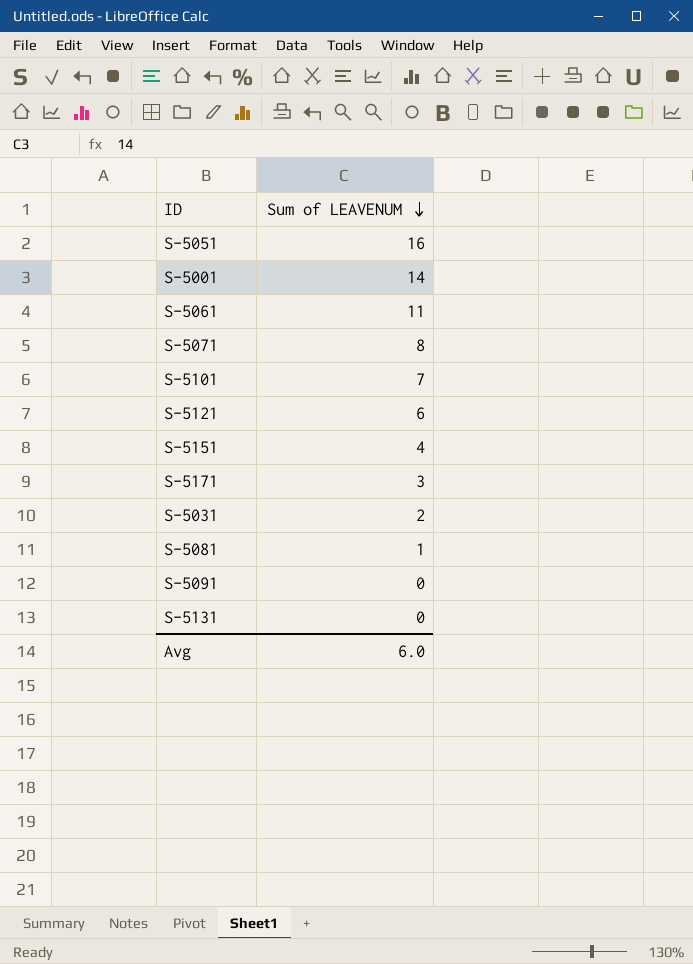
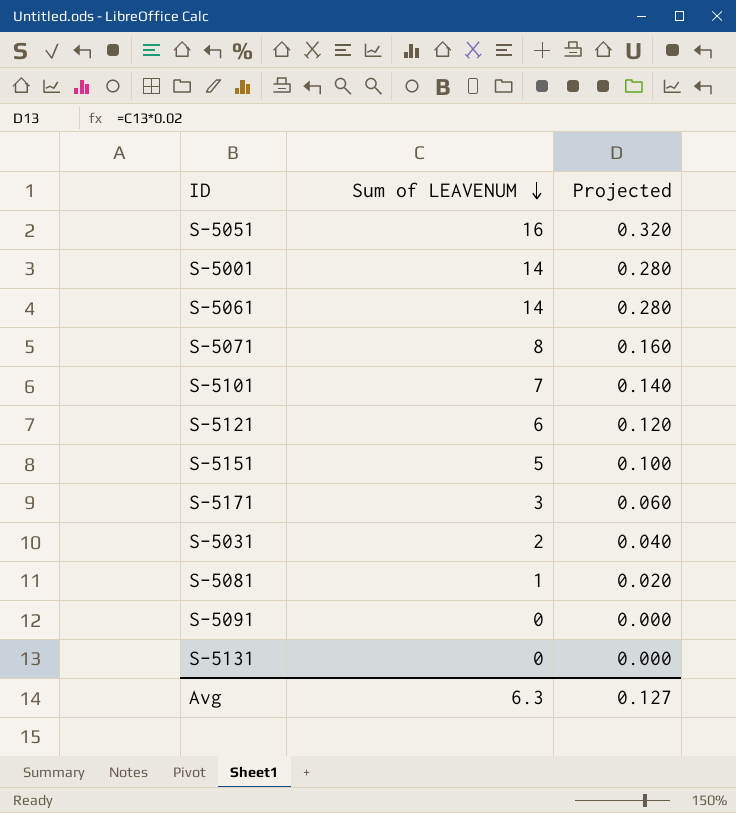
column Projected | formula: none -> [Sum of LEAVENUM] * 0.02
S-5061 | Sum of LEAVENUM: 11 -> 14
S-5151 | Sum of LEAVENUM: 4 -> 5
Avg | Sum of LEAVENUM: 6.0 -> 6.3

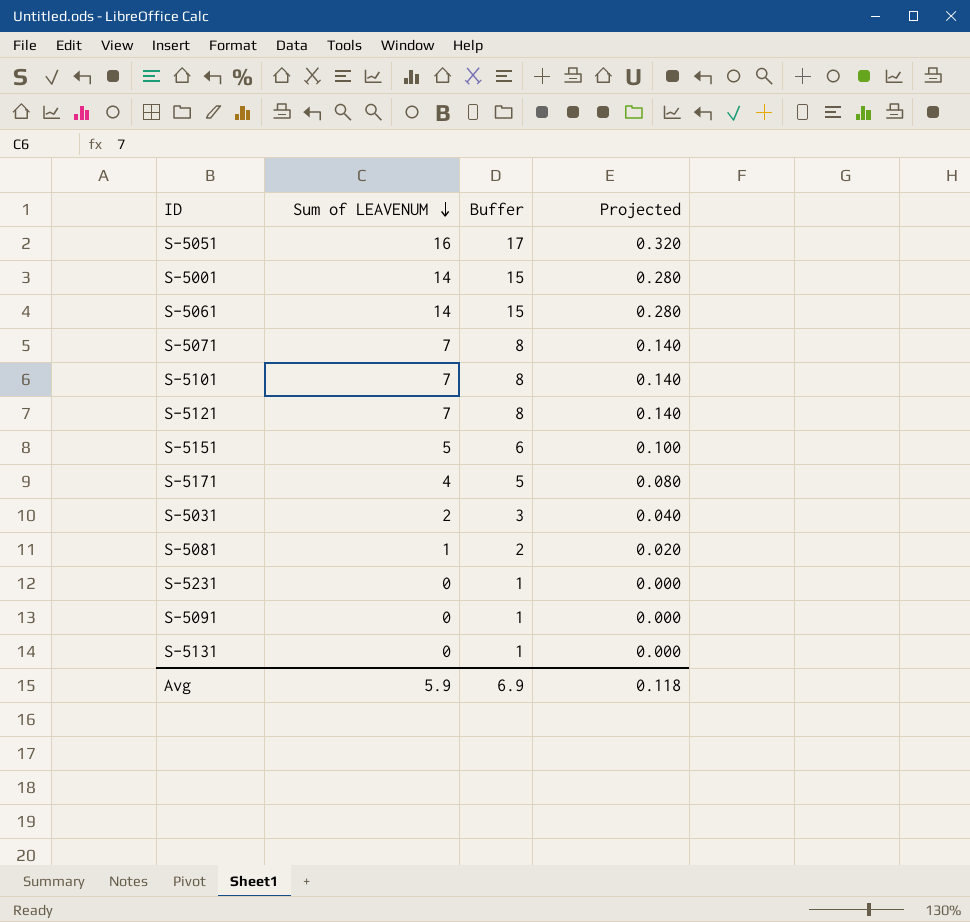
column Buffer | formula: none -> [Sum of LEAVENUM] + 1
S-5071 | Sum of LEAVENUM: 8 -> 7
S-5071 | Projected: 0.160 -> 0.140
S-5121 | Sum of LEAVENUM: 6 -> 7
S-5121 | Projected: 0.120 -> 0.140
S-5171 | Sum of LEAVENUM: 3 -> 4
S-5171 | Projected: 0.060 -> 0.080
row S-5231: none -> 0 | 1 | 0.000
Avg | Sum of LEAVENUM: 6.3 -> 5.9
Avg | Projected: 0.127 -> 0.118

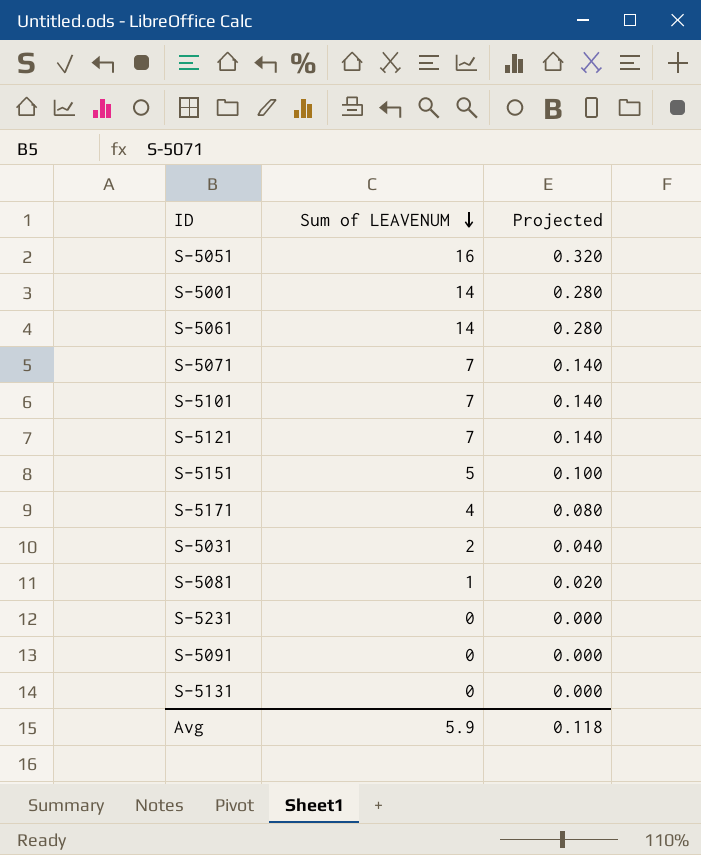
column Buffer | formula: [Sum of LEAVENUM] + 1 -> none

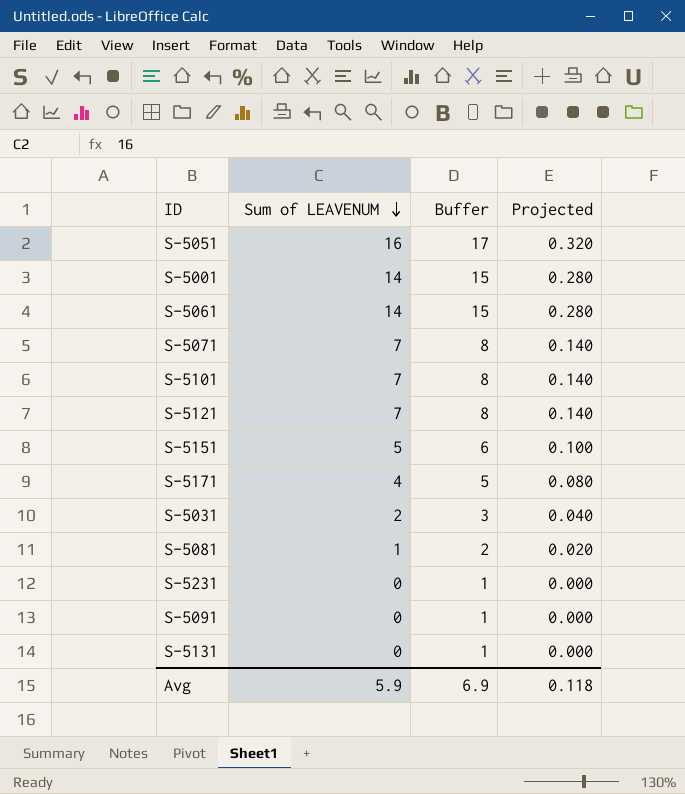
column Buffer | formula: none -> [Sum of LEAVENUM] + 1

